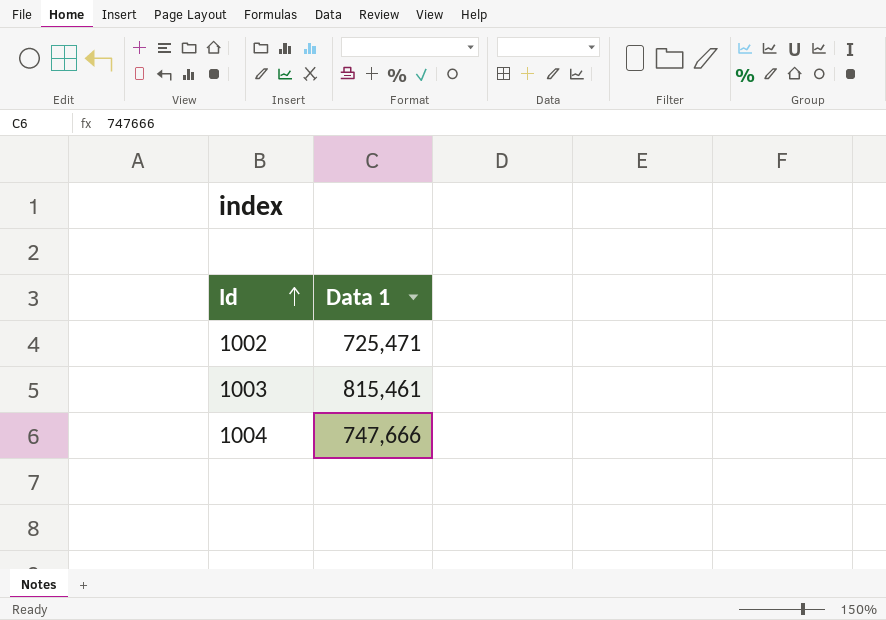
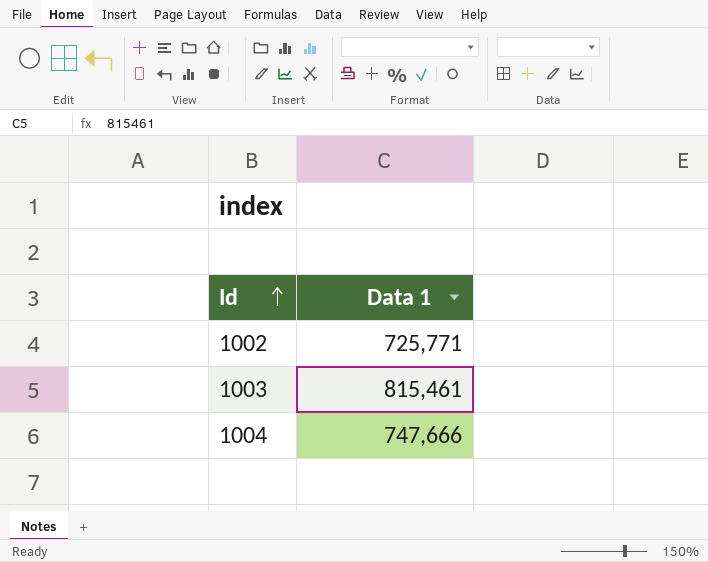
1002 | Data 1: 725,471 -> 725,771

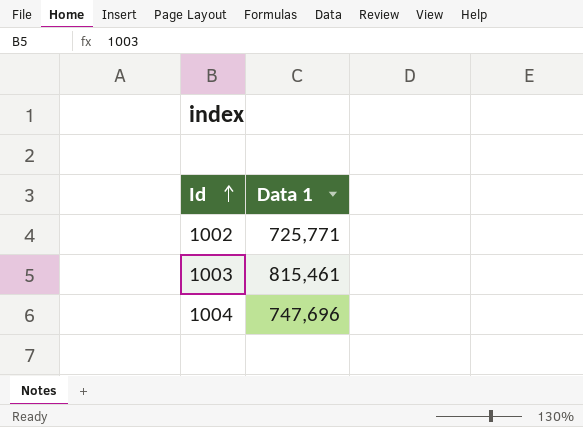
1004 | Data 1: 747,666 -> 747,696

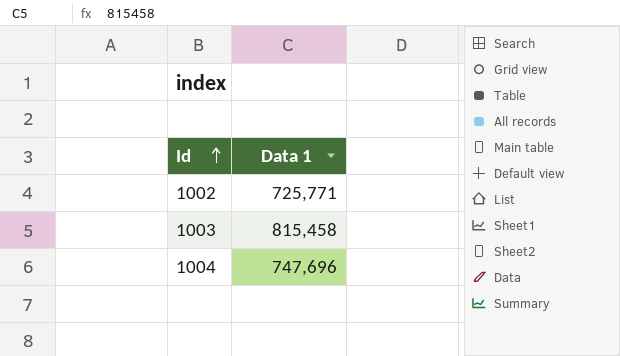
1003 | Data 1: 815,461 -> 815,458

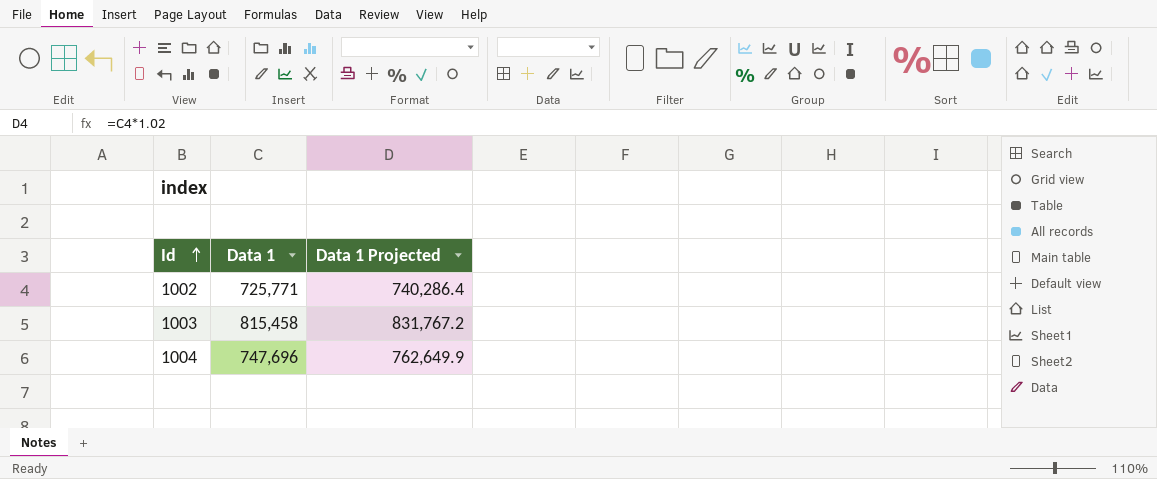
column Data 1 Projected | formula: none -> [Data 1] * 1.02

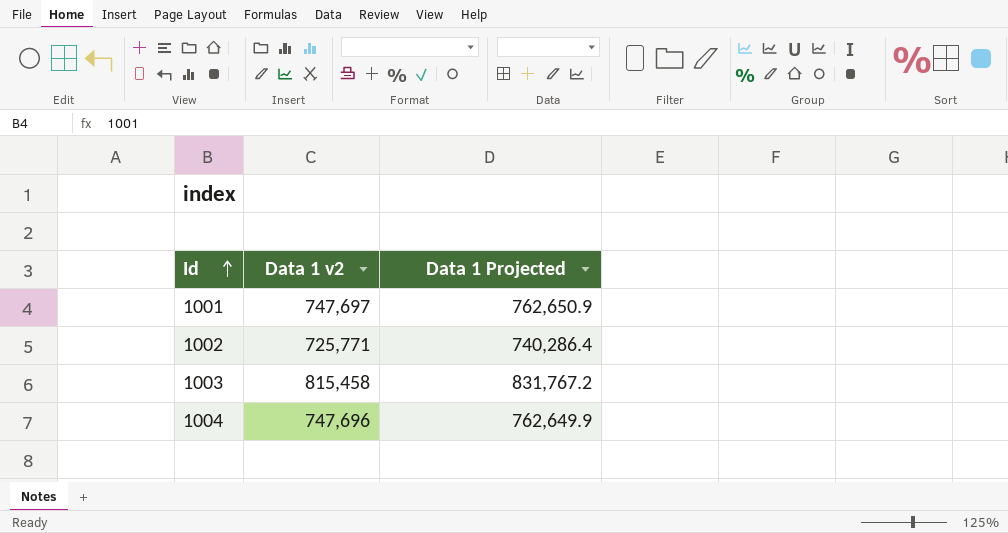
column name: Data 1 -> Data 1 v2
row 1001: none -> 747,697 | 762,650.9

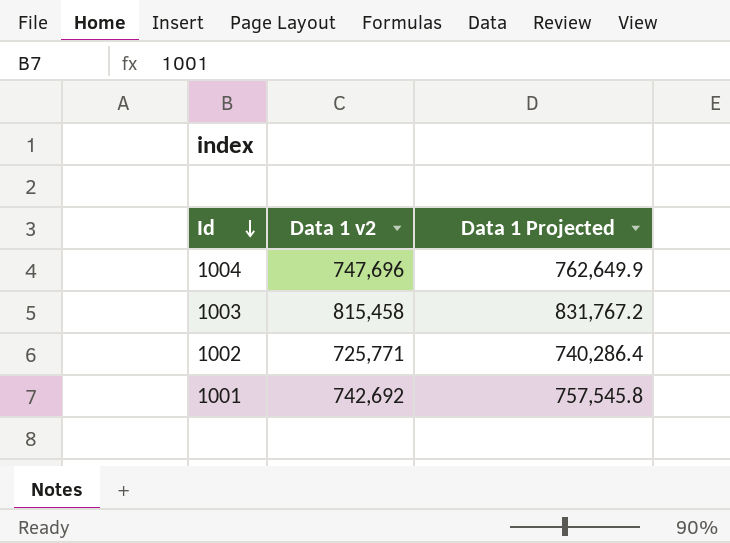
row order: Id ascending -> Id descending
1001 | Data 1 v2: 747,697 -> 742,692
1001 | Data 1 Projected: 762,650.9 -> 757,545.8

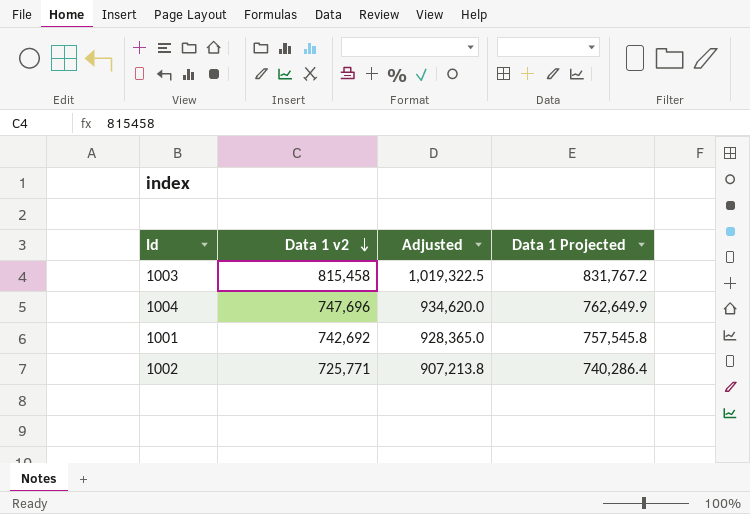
row order: Id descending -> Data 1 v2 descending
column Adjusted | formula: none -> [Data 1 v2] * 1.25

